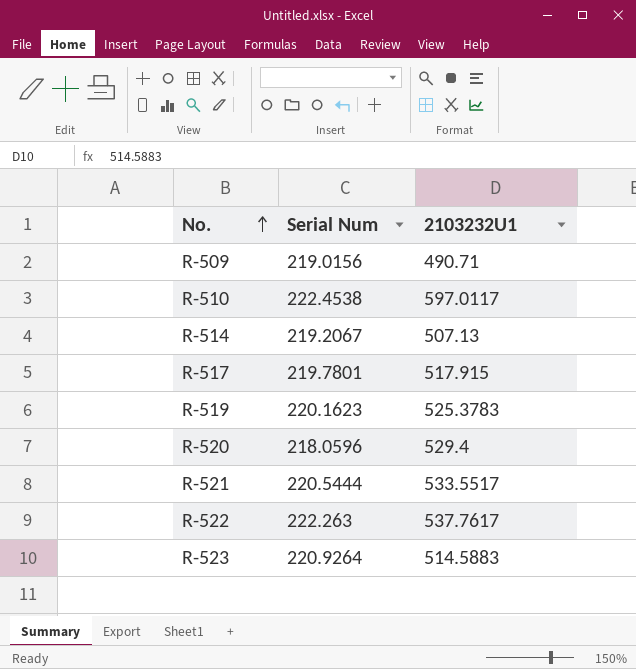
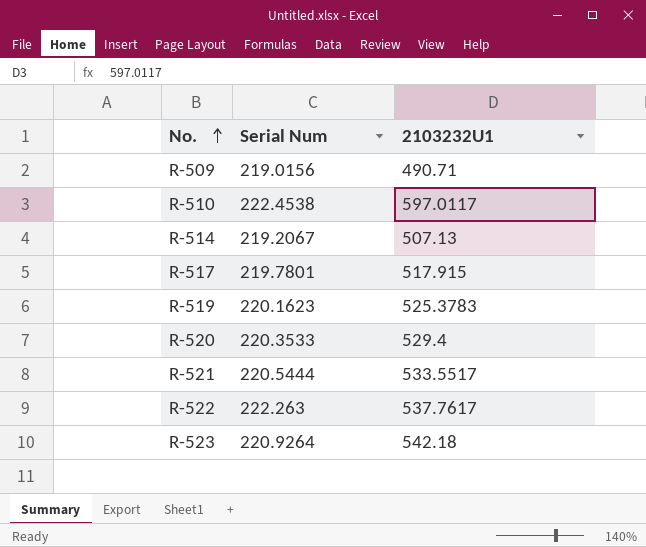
R-520 | Serial Num: 218.0596 -> 220.3533
R-523 | 2103232U1: 514.5883 -> 542.18

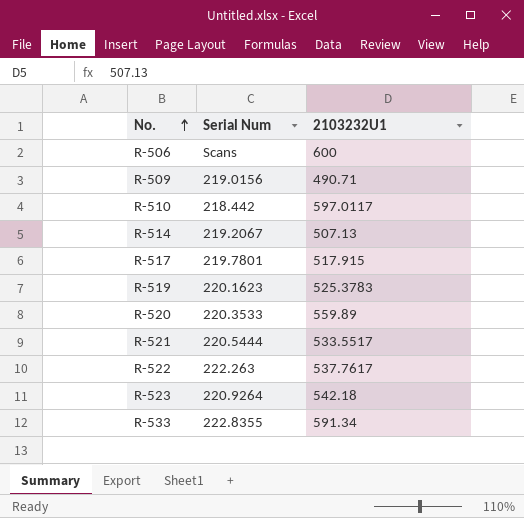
row R-506: none -> Scans | 600
R-510 | Serial Num: 222.4538 -> 218.442
R-520 | 2103232U1: 529.4 -> 559.89
row R-533: none -> 222.8355 | 591.34

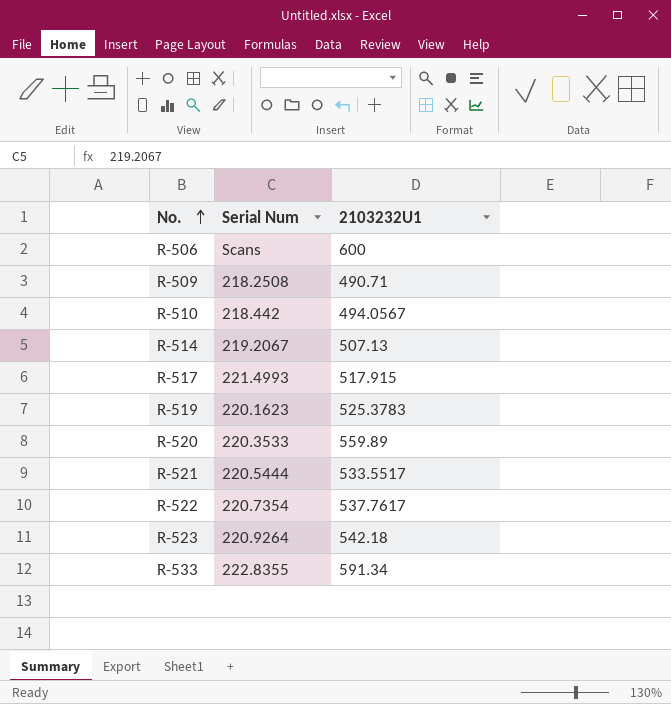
R-509 | Serial Num: 219.0156 -> 218.2508
R-510 | 2103232U1: 597.0117 -> 494.0567
R-517 | Serial Num: 219.7801 -> 221.4993
R-522 | Serial Num: 222.263 -> 220.7354

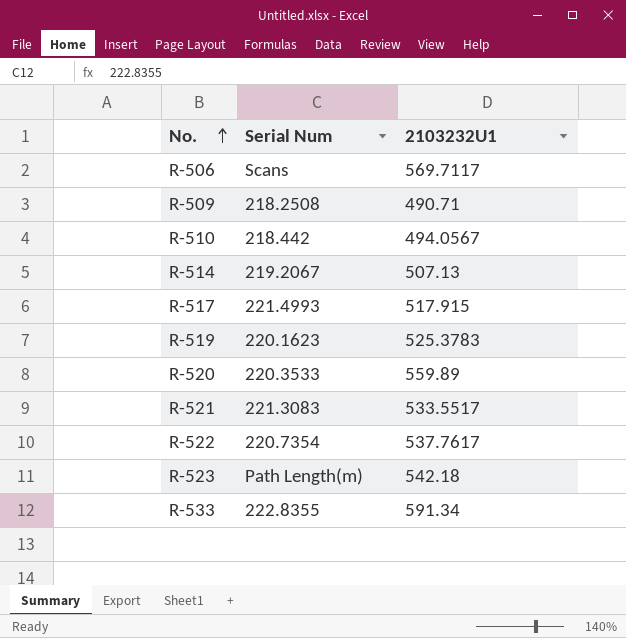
R-506 | 2103232U1: 600 -> 569.7117
R-521 | Serial Num: 220.5444 -> 221.3083
R-523 | Serial Num: 220.9264 -> Path Length(m)

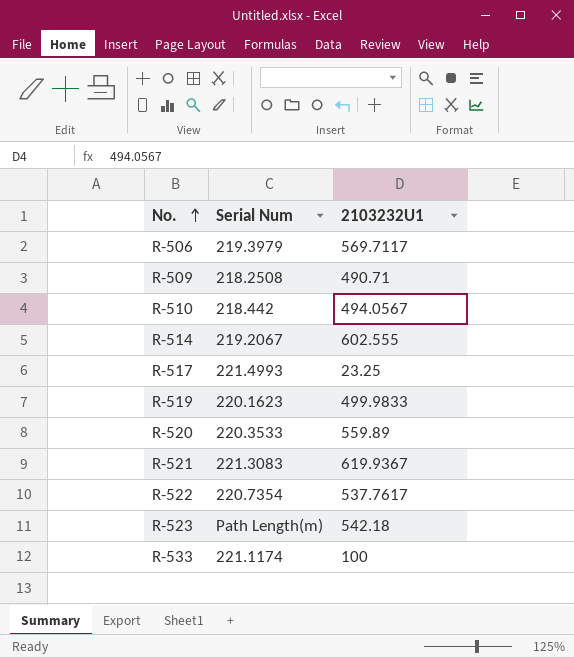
R-506 | Serial Num: Scans -> 219.3979
R-514 | 2103232U1: 507.13 -> 602.555
R-517 | 2103232U1: 517.915 -> 23.25
R-519 | 2103232U1: 525.3783 -> 499.9833
R-521 | 2103232U1: 533.5517 -> 619.9367
R-533 | Serial Num: 222.8355 -> 221.1174
R-533 | 2103232U1: 591.34 -> 100

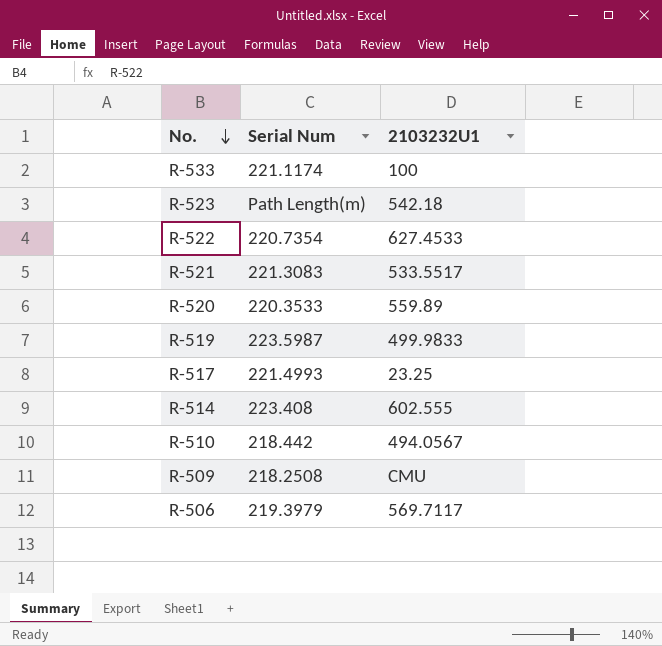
row order: No. ascending -> No. descending
R-522 | 2103232U1: 537.7617 -> 627.4533
R-521 | 2103232U1: 619.9367 -> 533.5517
R-519 | Serial Num: 220.1623 -> 223.5987
R-514 | Serial Num: 219.2067 -> 223.408
R-509 | 2103232U1: 490.71 -> CMU

